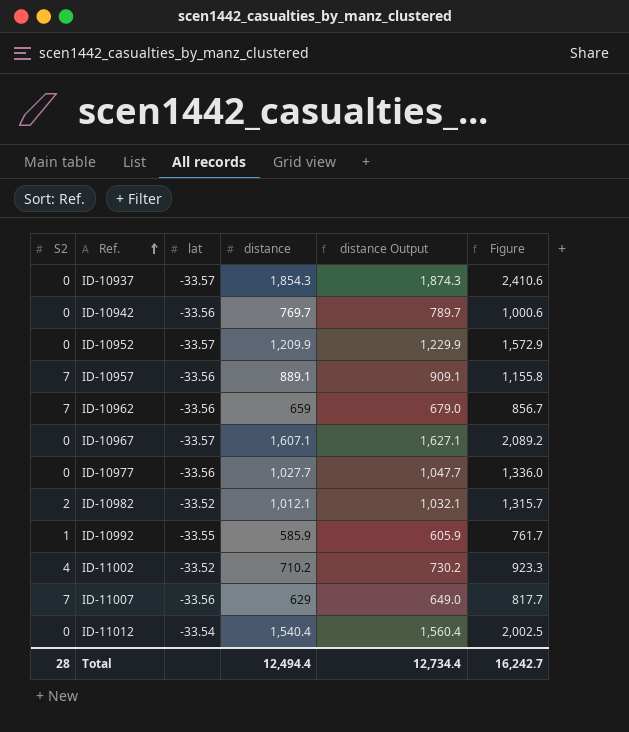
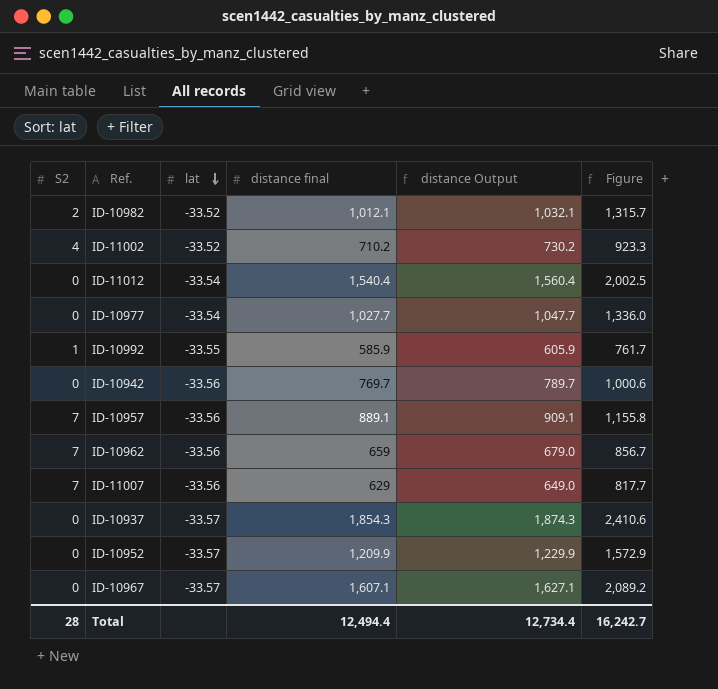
row order: Ref. ascending -> lat descending
column name: distance -> distance final
ID-10977 | lat: -33.56 -> -33.54

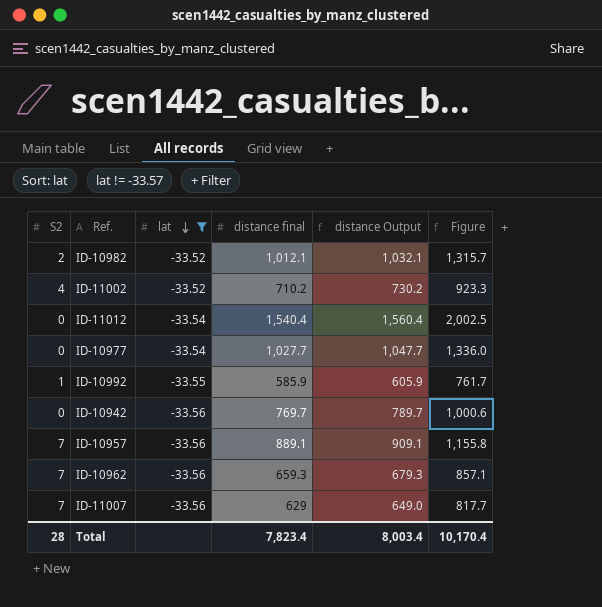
filter: none -> lat != -33.57
ID-10962 | distance final: 659 -> 659.3
ID-10962 | distance Output: 679.0 -> 679.3
ID-10962 | Figure: 856.7 -> 857.1
Total | distance final: 12,494.4 -> 7,823.4
Total | distance Output: 12,734.4 -> 8,003.4
Total | Figure: 16,242.7 -> 10,170.4

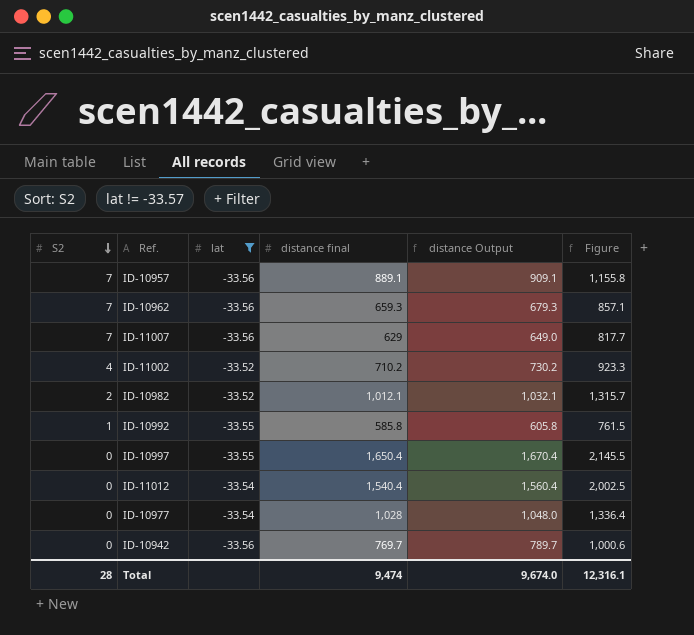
row order: lat descending -> S2 descending
ID-10992 | distance final: 585.9 -> 585.8
ID-10992 | distance Output: 605.9 -> 605.8
ID-10992 | Figure: 761.7 -> 761.5
row ID-10997: none -> 0 | -33.55 | 1,650.4 | 1,670.4 | 2,145.5
ID-10977 | distance final: 1,027.7 -> 1,028
ID-10977 | distance Output: 1,047.7 -> 1,048.0
ID-10977 | Figure: 1,336.0 -> 1,336.4
Total | distance final: 7,823.4 -> 9,474
Total | distance Output: 8,003.4 -> 9,674.0
Total | Figure: 10,170.4 -> 12,316.1

